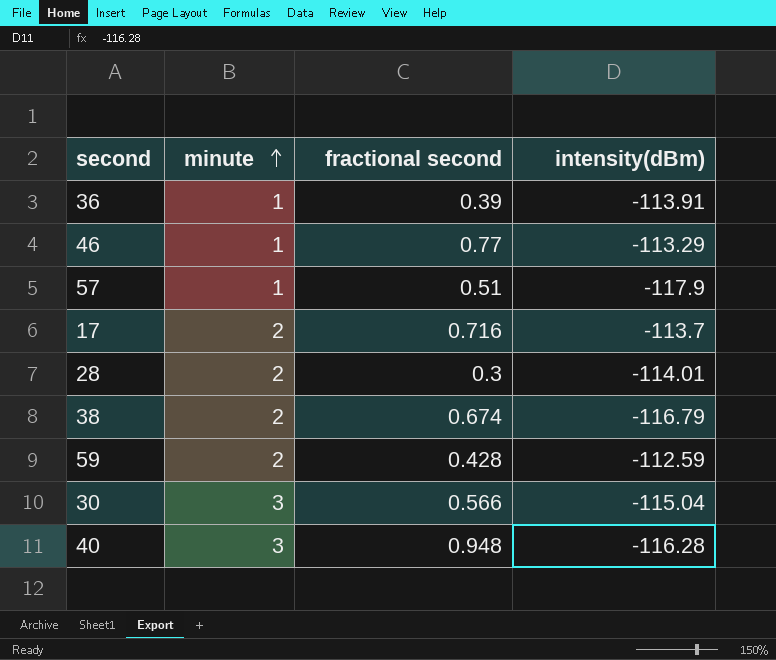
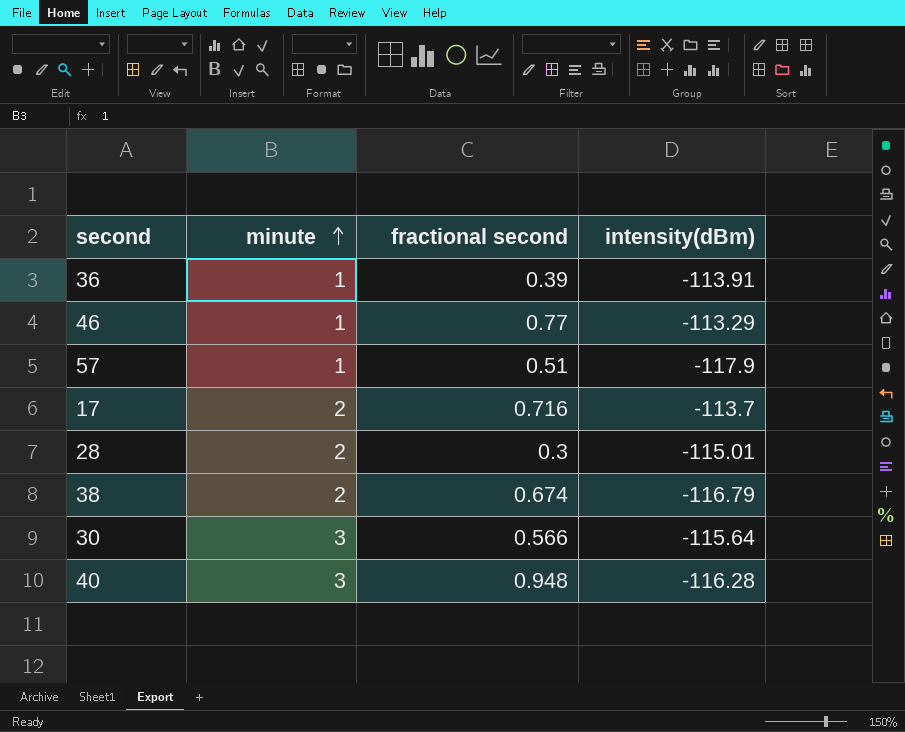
row 59: 2 | 0.428 | -112.59 -> none
28 | intensity(dBm): -114.01 -> -115.01
30 | intensity(dBm): -115.04 -> -115.64

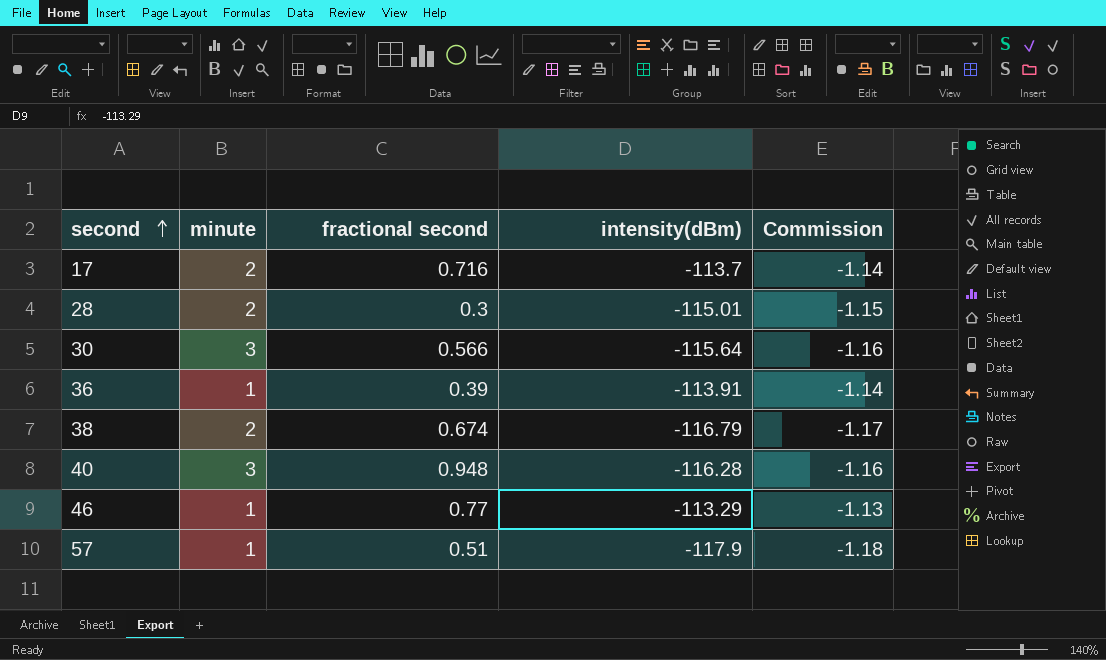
row order: minute ascending -> second ascending
column Commission | formula: none -> [intensity(dBm)] * 0.01

